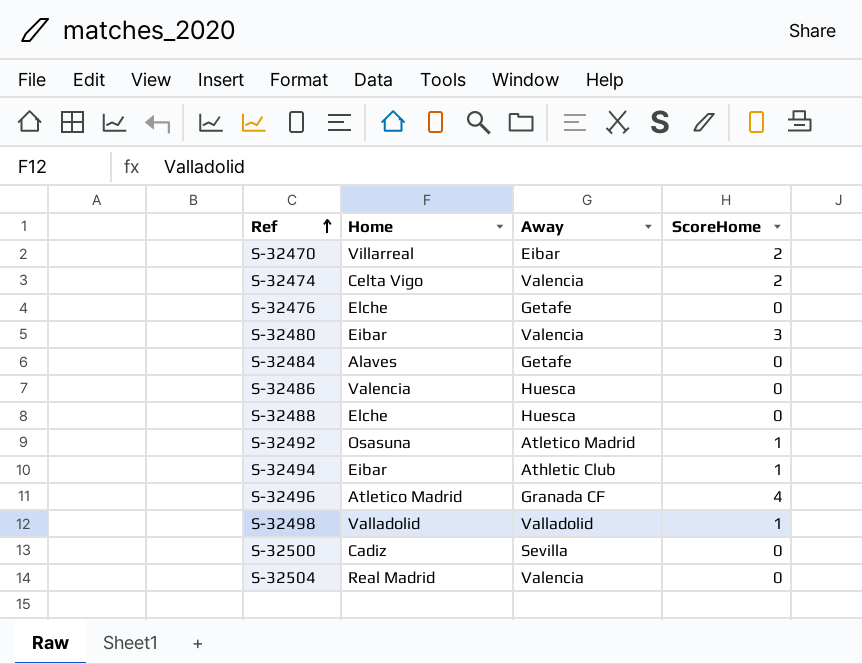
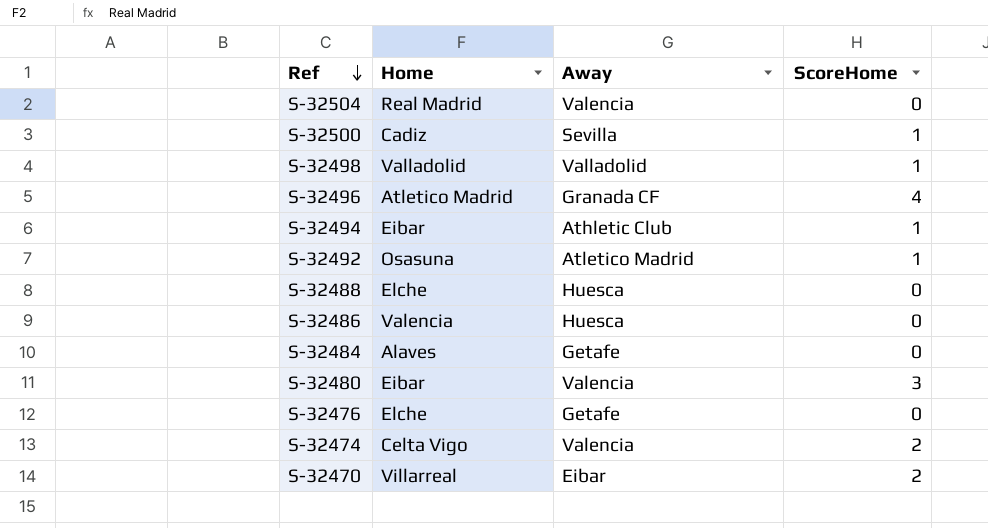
row order: Ref ascending -> Ref descending
S-32500 | ScoreHome: 0 -> 1

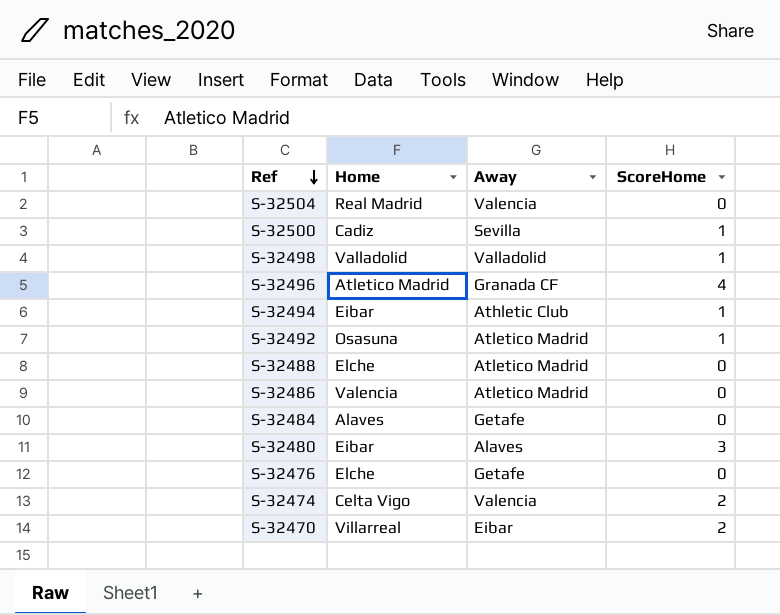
S-32488 | Away: Huesca -> Atletico Madrid
S-32486 | Away: Huesca -> Atletico Madrid
S-32480 | Away: Valencia -> Alaves

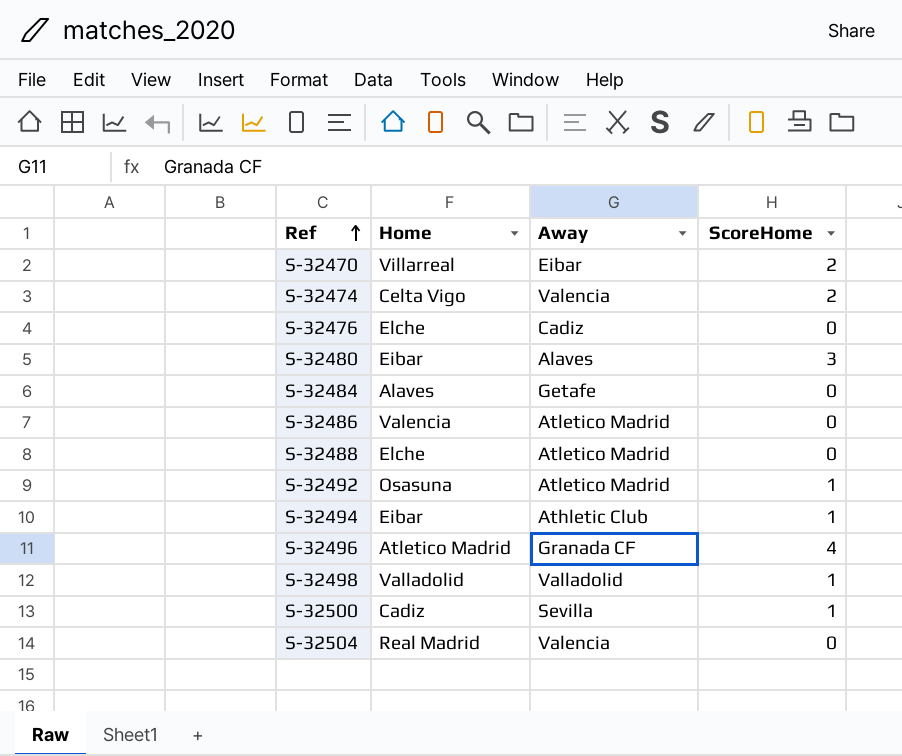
row order: Ref descending -> Ref ascending
S-32476 | Away: Getafe -> Cadiz

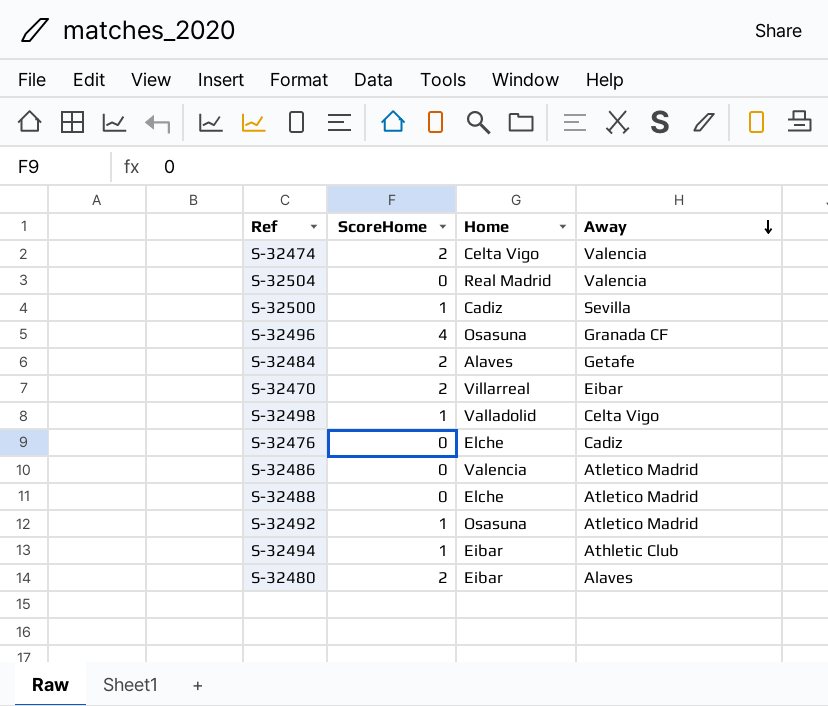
row order: Ref ascending -> Away descending
column ScoreHome | position: 4 -> 2
S-32496 | Home: Atletico Madrid -> Osasuna
S-32484 | ScoreHome: 0 -> 2
S-32498 | Away: Valladolid -> Celta Vigo
S-32480 | ScoreHome: 3 -> 2

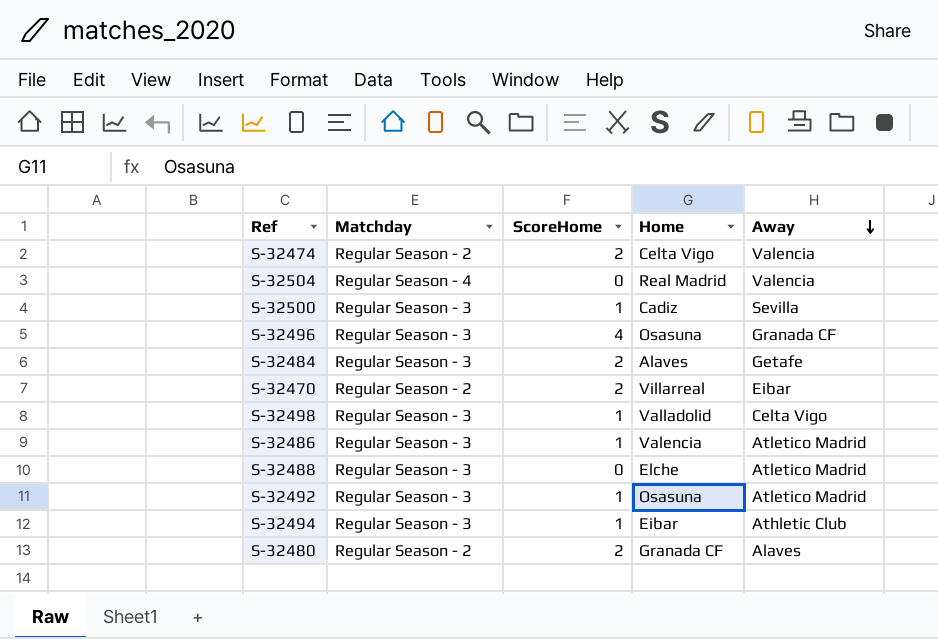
column Matchday | position: none -> 2
row S-32476: 0 | Elche | Cadiz -> none
S-32486 | ScoreHome: 0 -> 1
S-32480 | Home: Eibar -> Granada CF

